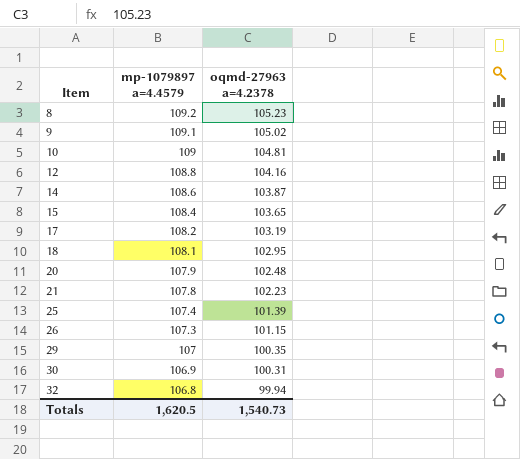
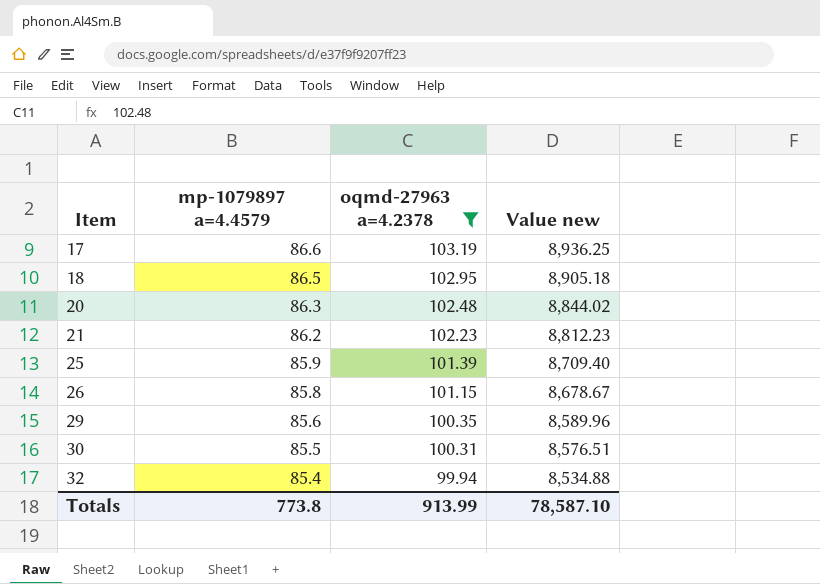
filter: none -> oqmd-27963 a=4.2378 <= 103.19
column Value new | formula: none -> [mp-1079897 a=4.4579] * [oqmd-27963 a=4.2378]
17 | mp-1079897 a=4.4579: 108.2 -> 86.6
18 | mp-1079897 a=4.4579: 108.1 -> 86.5
20 | mp-1079897 a=4.4579: 107.9 -> 86.3
21 | mp-1079897 a=4.4579: 107.8 -> 86.2
25 | mp-1079897 a=4.4579: 107.4 -> 85.9
26 | mp-1079897 a=4.4579: 107.3 -> 85.8
29 | mp-1079897 a=4.4579: 107 -> 85.6
30 | mp-1079897 a=4.4579: 106.9 -> 85.5
32 | mp-1079897 a=4.4579: 106.8 -> 85.4
Totals | mp-1079897 a=4.4579: 1,620.5 -> 773.8
Totals | oqmd-27963 a=4.2378: 1,540.73 -> 913.99

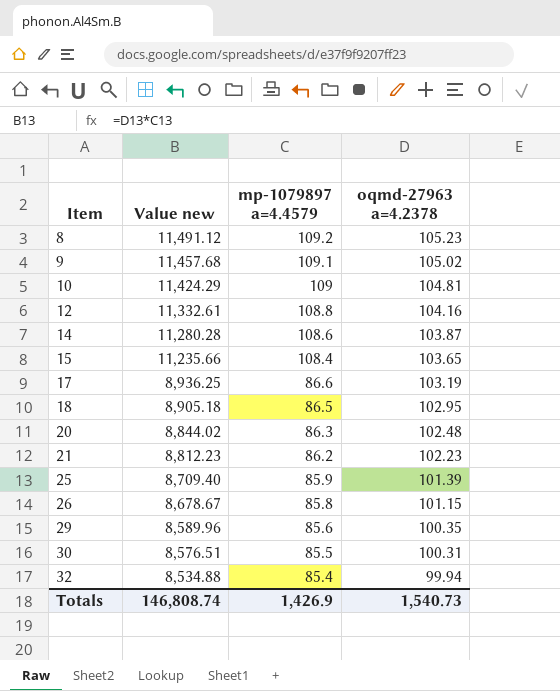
filter: oqmd-27963 a=4.2378 <= 103.19 -> none
column Value new | position: 4 -> 2
Totals | Value new: 78,587.10 -> 146,808.74
Totals | mp-1079897 a=4.4579: 773.8 -> 1,426.9
Totals | oqmd-27963 a=4.2378: 913.99 -> 1,540.73

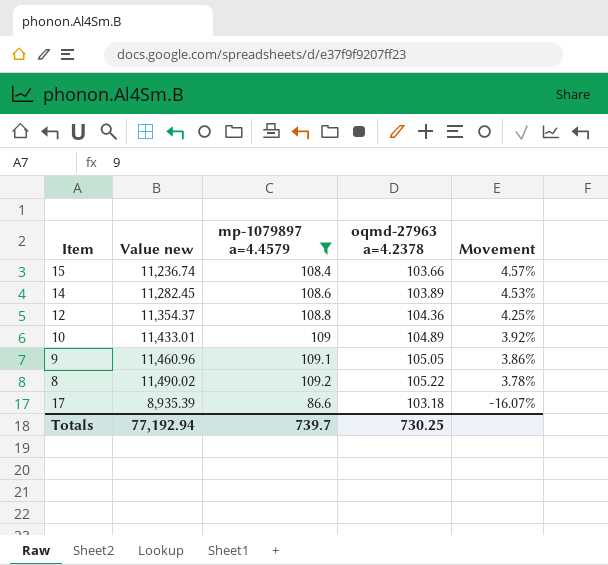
filter: none -> mp-1079897 a=4.4579 >= 86.6
row order: Item ascending -> Movement descending
column Movement | formula: none -> ([mp-1079897 a=4.4579] - [oqmd-27963 a=4.2378]) / [oqmd-27963 a=4.2378]
15 | Value new: 11,235.66 -> 11,236.74
15 | oqmd-27963 a=4.2378: 103.65 -> 103.66
14 | Value new: 11,280.28 -> 11,282.45
14 | oqmd-27963 a=4.2378: 103.87 -> 103.89
12 | Value new: 11,332.61 -> 11,354.37
12 | oqmd-27963 a=4.2378: 104.16 -> 104.36
10 | Value new: 11,424.29 -> 11,433.01
10 | oqmd-27963 a=4.2378: 104.81 -> 104.89
9 | Value new: 11,457.68 -> 11,460.96
9 | oqmd-27963 a=4.2378: 105.02 -> 105.05
8 | Value new: 11,491.12 -> 11,490.02
8 | oqmd-27963 a=4.2378: 105.23 -> 105.22
17 | Value new: 8,936.25 -> 8,935.39
17 | oqmd-27963 a=4.2378: 103.19 -> 103.18
Totals | Value new: 146,808.74 -> 77,192.94
Totals | mp-1079897 a=4.4579: 1,426.9 -> 739.7
Totals | oqmd-27963 a=4.2378: 1,540.73 -> 730.25

